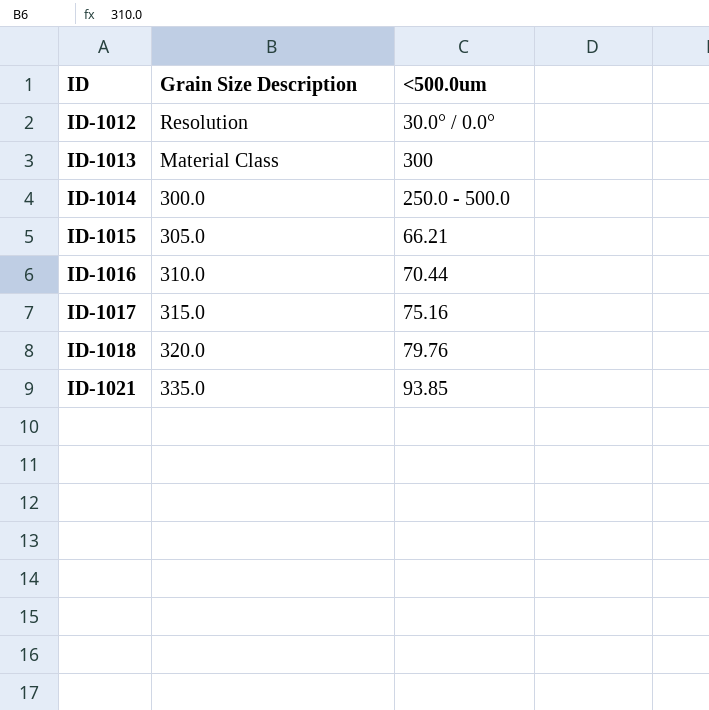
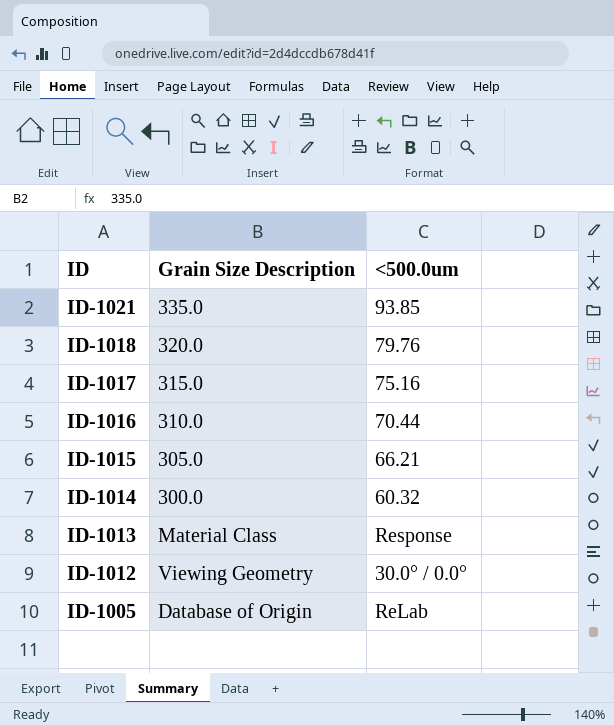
row order: ID ascending -> ID descending
ID-1014 | <500.0um: 250.0 - 500.0 -> 60.32
ID-1013 | <500.0um: 300 -> Response
ID-1012 | Grain Size Description: Resolution -> Viewing Geometry
row ID-1005: none -> Database of Origin | ReLab

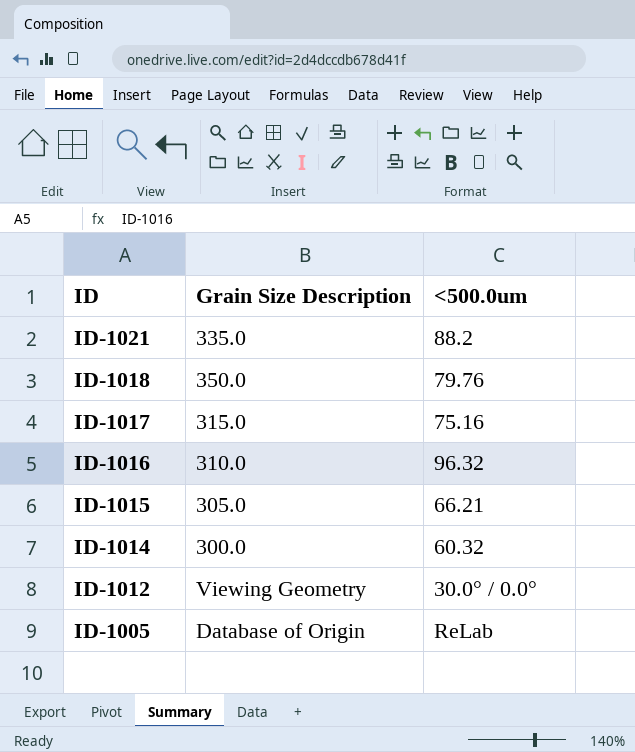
row ID-1013: Material Class | Response -> none
ID-1021 | <500.0um: 93.85 -> 88.2
ID-1018 | Grain Size Description: 320.0 -> 350.0
ID-1016 | <500.0um: 70.44 -> 96.32

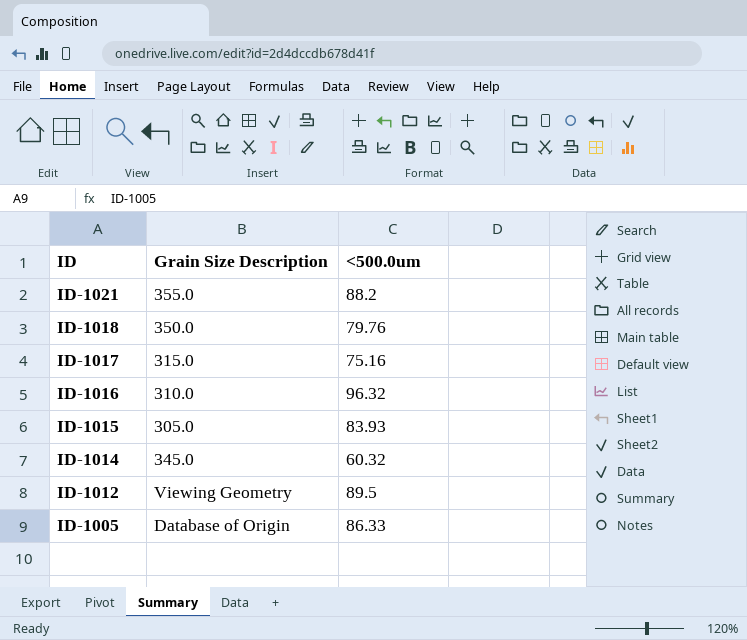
ID-1021 | Grain Size Description: 335.0 -> 355.0
ID-1015 | <500.0um: 66.21 -> 83.93
ID-1014 | Grain Size Description: 300.0 -> 345.0
ID-1012 | <500.0um: 30.0° / 0.0° -> 89.5
ID-1005 | <500.0um: ReLab -> 86.33

